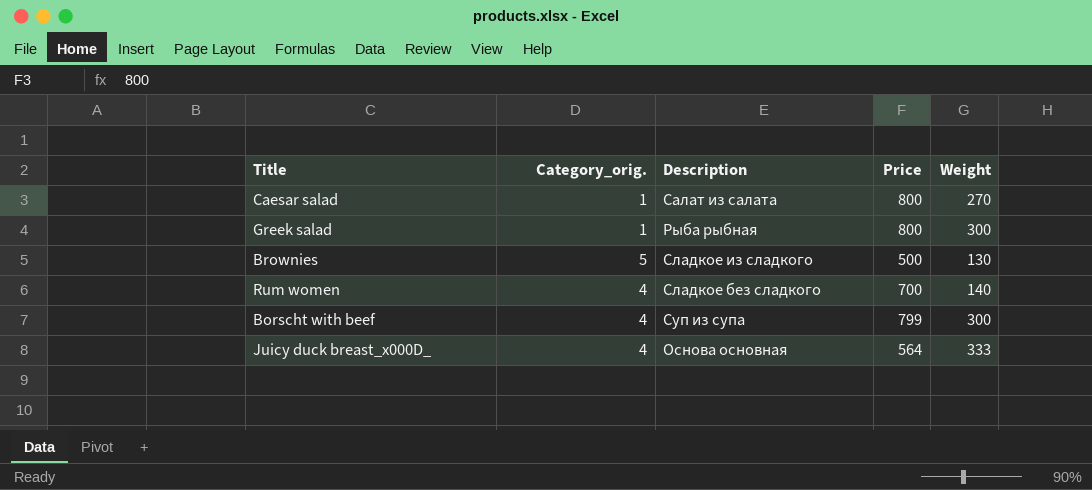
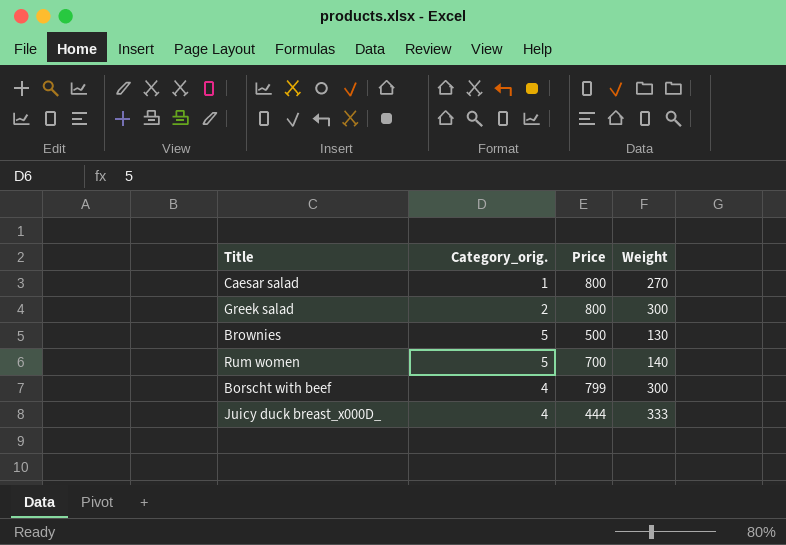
column Description | position: 3 -> none
Greek salad | Category_orig.: 1 -> 2
Rum women | Category_orig.: 4 -> 5
Juicy duck breast_x000D_ | Price: 564 -> 444

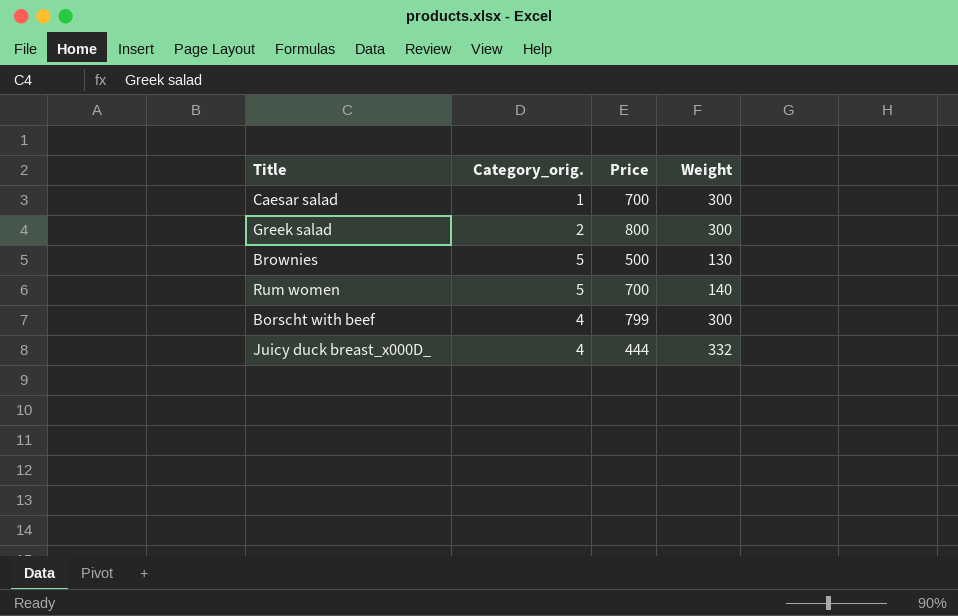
Caesar salad | Price: 800 -> 700
Caesar salad | Weight: 270 -> 300
Juicy duck breast_x000D_ | Weight: 333 -> 332

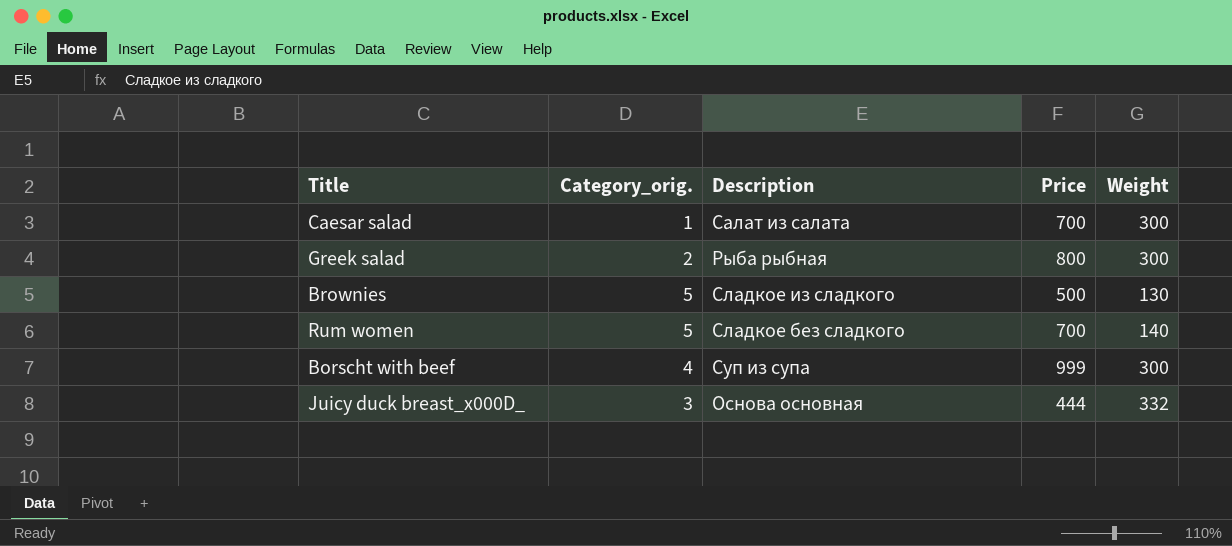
column Description | position: none -> 3
Borscht with beef | Price: 799 -> 999
Juicy duck breast_x000D_ | Category_orig.: 4 -> 3

